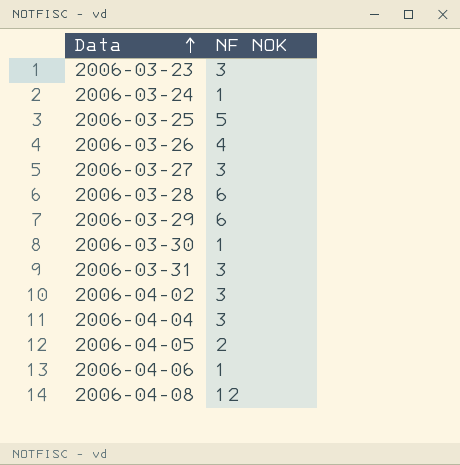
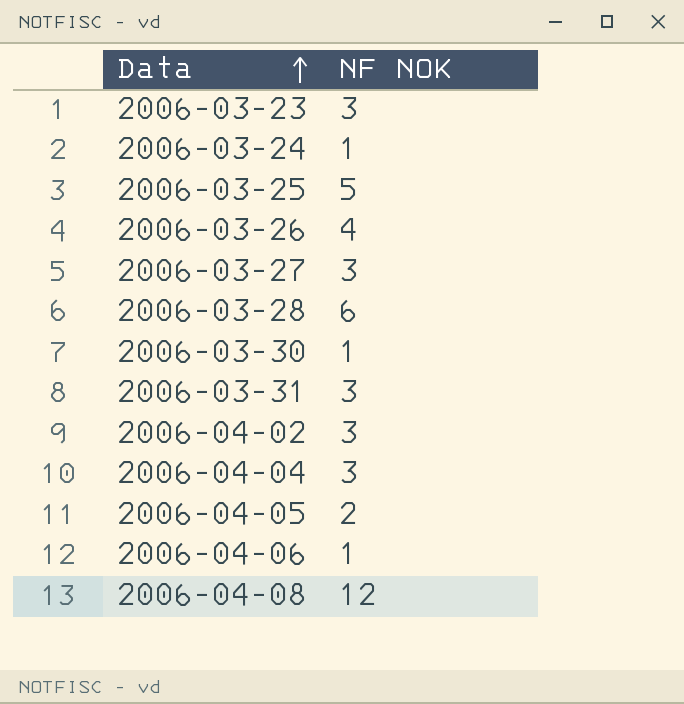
row 2006-03-29: 6 -> none

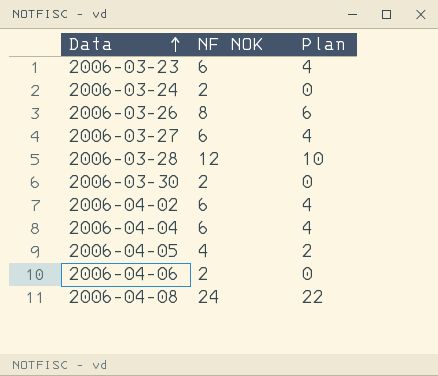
column Plan | formula: none -> [NF NOK] - 2
row 2006-03-25: 5 -> none
row 2006-03-31: 3 -> none
2006-03-23 | NF NOK: 3 -> 6
2006-03-24 | NF NOK: 1 -> 2
2006-03-26 | NF NOK: 4 -> 8
2006-03-27 | NF NOK: 3 -> 6
2006-03-28 | NF NOK: 6 -> 12
2006-03-30 | NF NOK: 1 -> 2
2006-04-02 | NF NOK: 3 -> 6
2006-04-04 | NF NOK: 3 -> 6
2006-04-05 | NF NOK: 2 -> 4
2006-04-06 | NF NOK: 1 -> 2
2006-04-08 | NF NOK: 12 -> 24

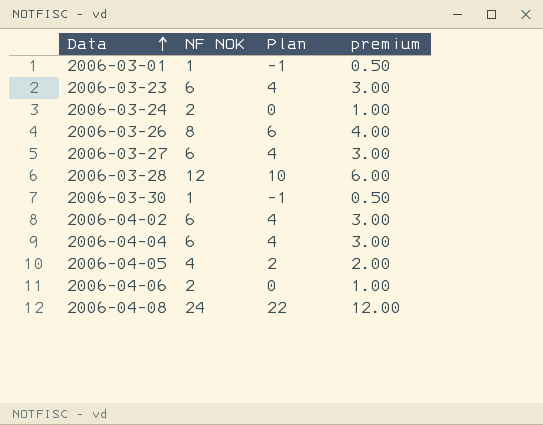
column premium | formula: none -> [NF NOK] * 0.5
row 2006-03-01: none -> 1 | -1 | 0.50
2006-03-30 | NF NOK: 2 -> 1
2006-03-30 | Plan: 0 -> -1

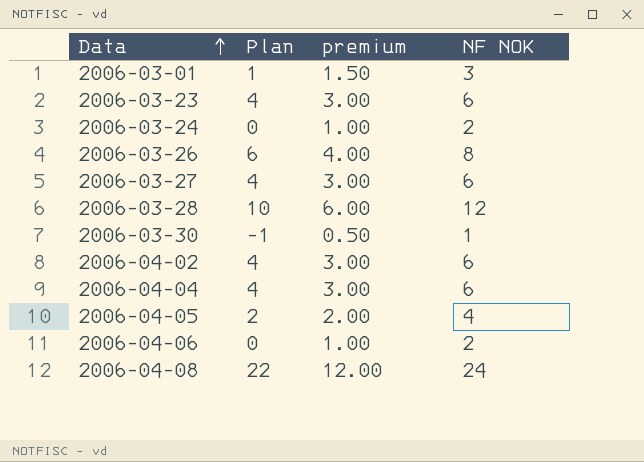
column NF NOK | position: 2 -> 4
2006-03-01 | Plan: -1 -> 1
2006-03-01 | premium: 0.50 -> 1.50
2006-03-01 | NF NOK: 1 -> 3

